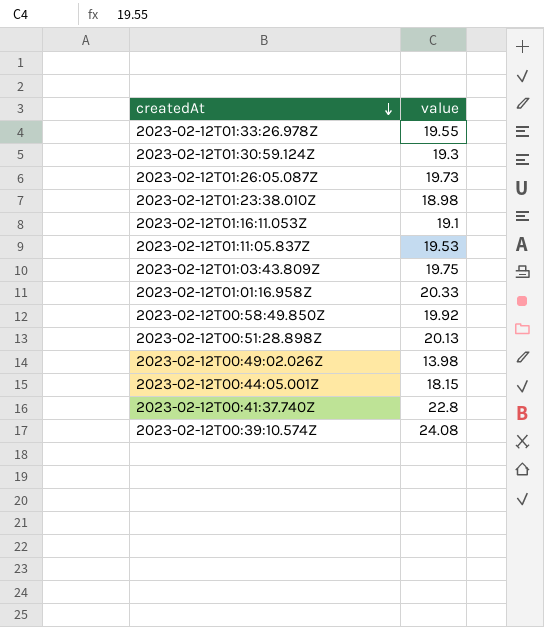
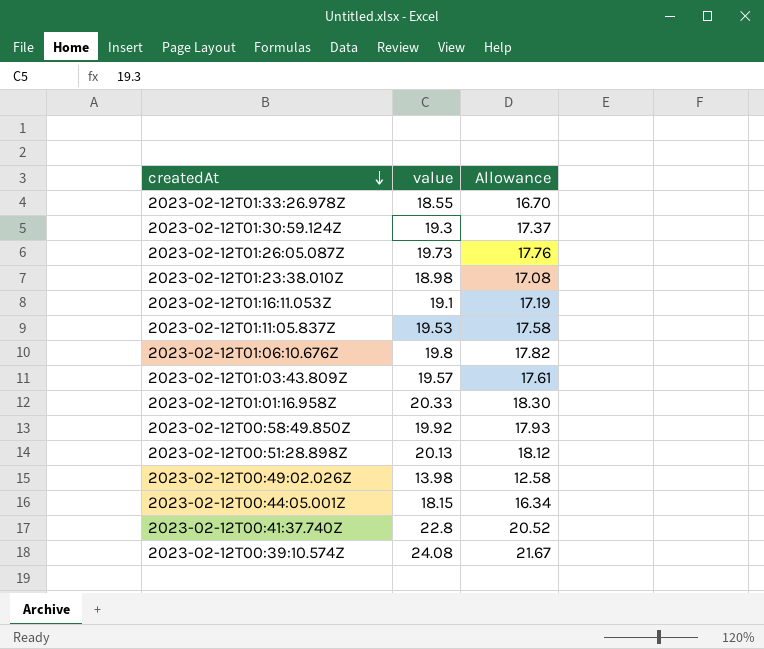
column Allowance | formula: none -> [value] * 0.9
2023-02-12T01:33:26.978Z | value: 19.55 -> 18.55
row 2023-02-12T01:06:10.676Z: none -> 19.8 | 17.82
2023-02-12T01:03:43.809Z | value: 19.75 -> 19.57

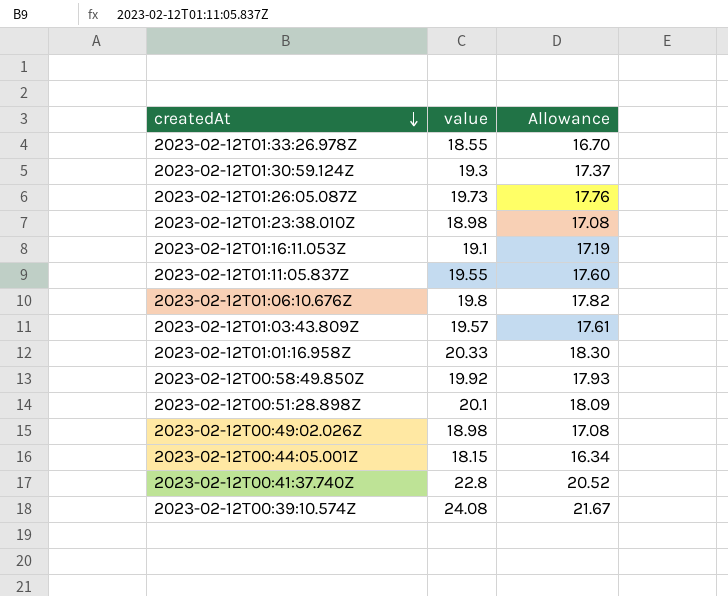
2023-02-12T01:11:05.837Z | value: 19.53 -> 19.55
2023-02-12T01:11:05.837Z | Allowance: 17.58 -> 17.60
2023-02-12T00:51:28.898Z | value: 20.13 -> 20.1
2023-02-12T00:51:28.898Z | Allowance: 18.12 -> 18.09
2023-02-12T00:49:02.026Z | value: 13.98 -> 18.98
2023-02-12T00:49:02.026Z | Allowance: 12.58 -> 17.08

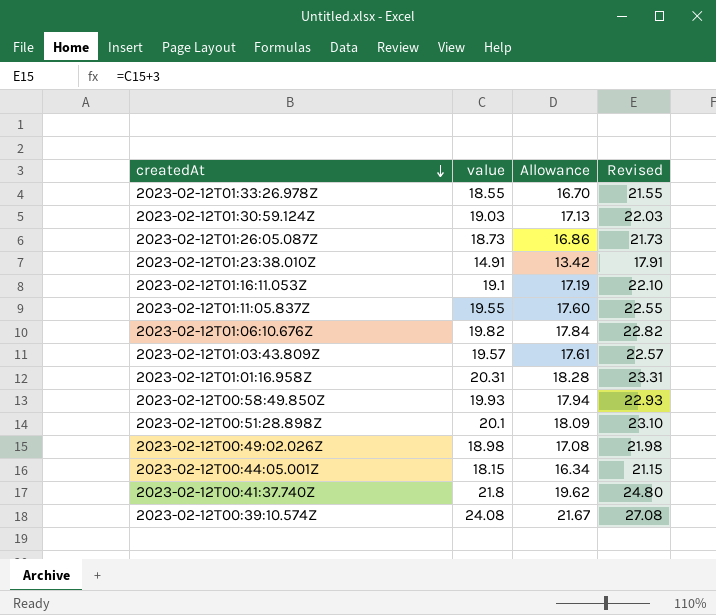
column Revised | formula: none -> [value] + 3
2023-02-12T01:30:59.124Z | value: 19.3 -> 19.03
2023-02-12T01:30:59.124Z | Allowance: 17.37 -> 17.13
2023-02-12T01:26:05.087Z | value: 19.73 -> 18.73
2023-02-12T01:26:05.087Z | Allowance: 17.76 -> 16.86
2023-02-12T01:23:38.010Z | value: 18.98 -> 14.91
2023-02-12T01:23:38.010Z | Allowance: 17.08 -> 13.42
2023-02-12T01:06:10.676Z | value: 19.8 -> 19.82
2023-02-12T01:06:10.676Z | Allowance: 17.82 -> 17.84
2023-02-12T01:01:16.958Z | value: 20.33 -> 20.31
2023-02-12T01:01:16.958Z | Allowance: 18.30 -> 18.28
2023-02-12T00:58:49.850Z | value: 19.92 -> 19.93
2023-02-12T00:58:49.850Z | Allowance: 17.93 -> 17.94
2023-02-12T00:41:37.740Z | value: 22.8 -> 21.8
2023-02-12T00:41:37.740Z | Allowance: 20.52 -> 19.62

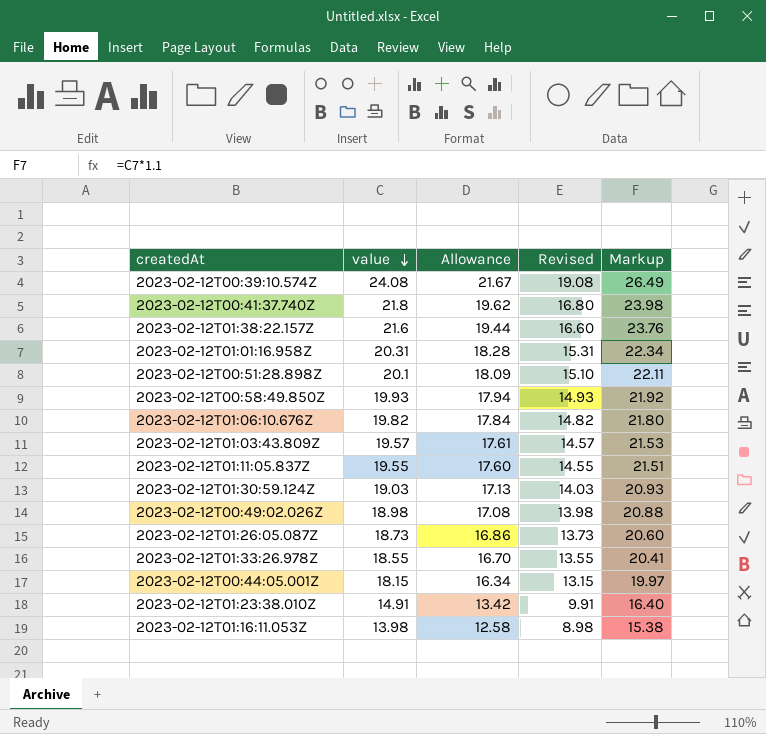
row order: createdAt descending -> value descending
column Revised | formula: [value] + 3 -> [value] - 5
column Markup | formula: none -> [value] * 1.1
row 2023-02-12T01:38:22.157Z: none -> 21.6 | 19.44 | 16.60 | 23.76
2023-02-12T01:16:11.053Z | value: 19.1 -> 13.98
2023-02-12T01:16:11.053Z | Allowance: 17.19 -> 12.58

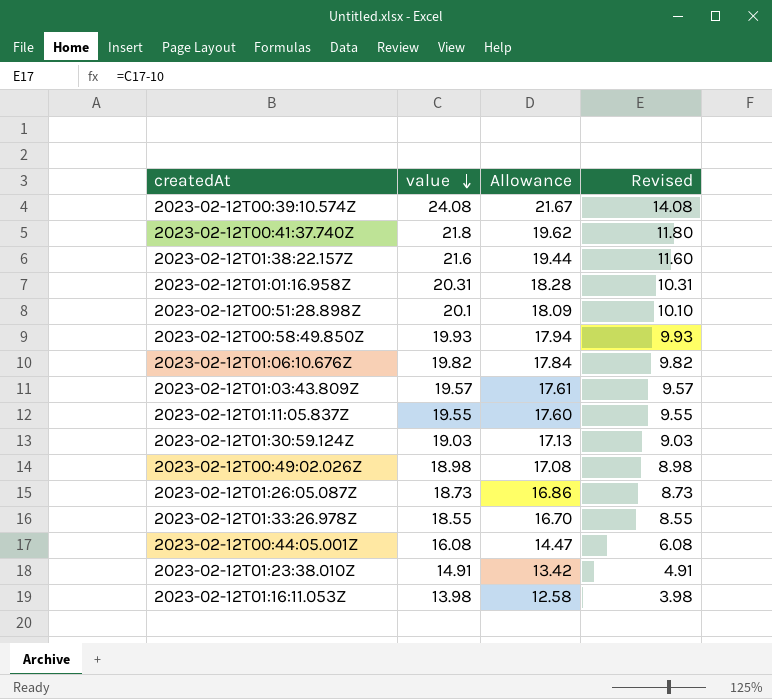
column Markup | formula: [value] * 1.1 -> none
column Revised | formula: [value] - 5 -> [value] - 10
2023-02-12T00:44:05.001Z | value: 18.15 -> 16.08
2023-02-12T00:44:05.001Z | Allowance: 16.34 -> 14.47

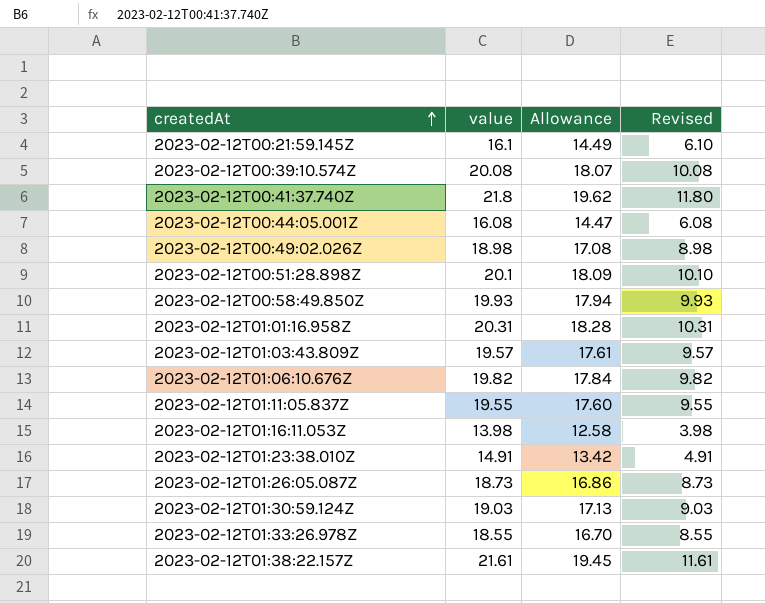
row order: value descending -> createdAt ascending
row 2023-02-12T00:21:59.145Z: none -> 16.1 | 14.49 | 6.10
2023-02-12T00:39:10.574Z | value: 24.08 -> 20.08
2023-02-12T00:39:10.574Z | Allowance: 21.67 -> 18.07
2023-02-12T00:39:10.574Z | Revised: 14.08 -> 10.08
2023-02-12T01:38:22.157Z | value: 21.6 -> 21.61
2023-02-12T01:38:22.157Z | Allowance: 19.44 -> 19.45
2023-02-12T01:38:22.157Z | Revised: 11.60 -> 11.61

